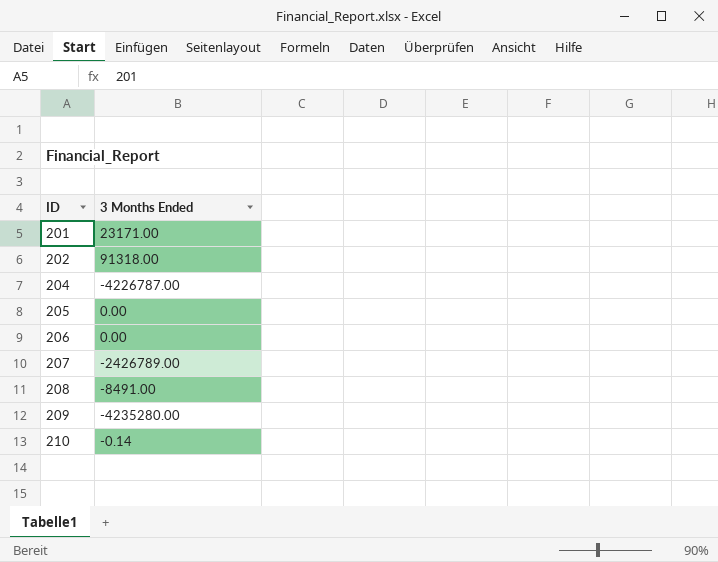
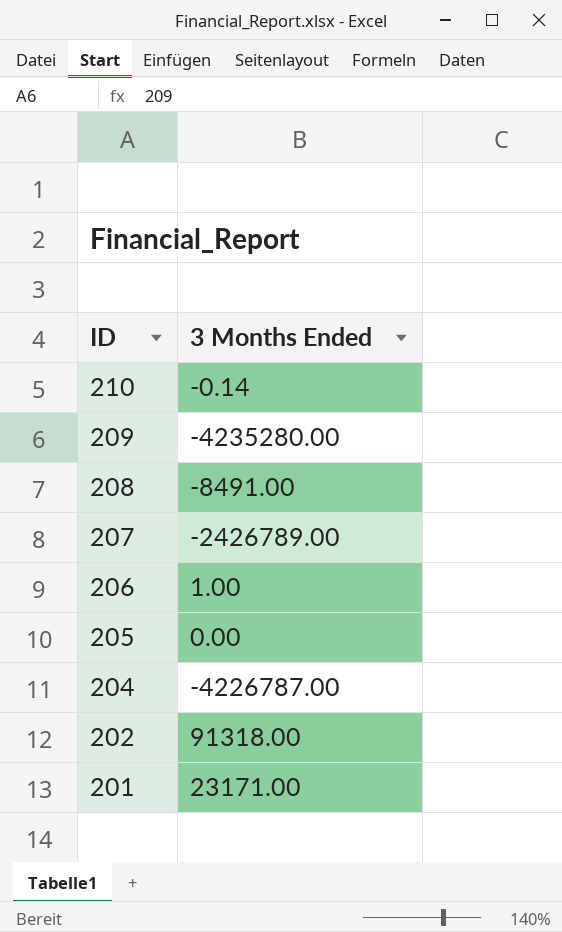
row order: ID ascending -> ID descending
206 | 3 Months Ended: 0.00 -> 1.00

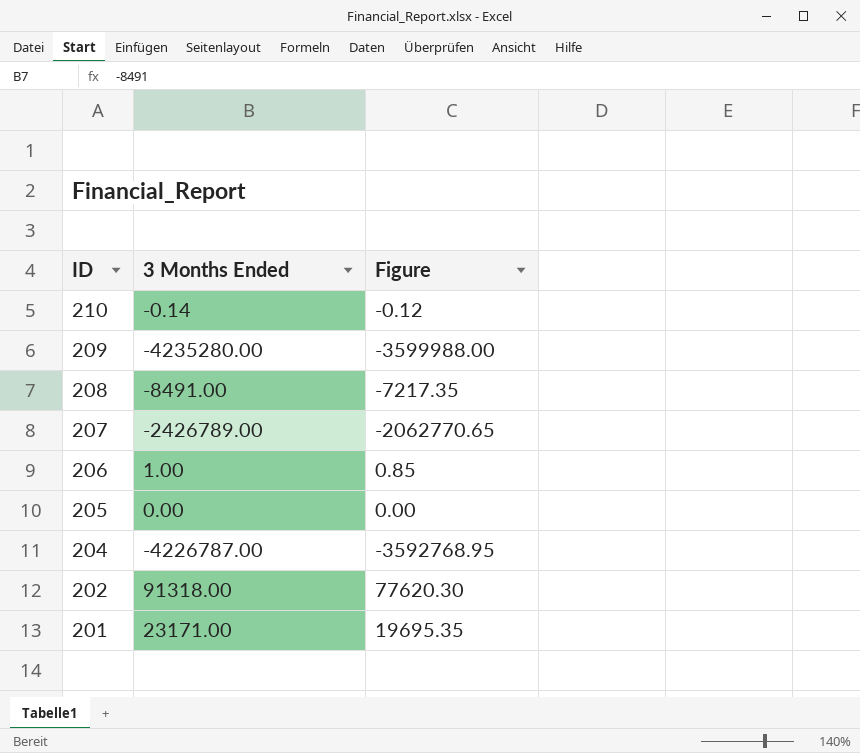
column Figure | formula: none -> [3 Months Ended] * 0.85

